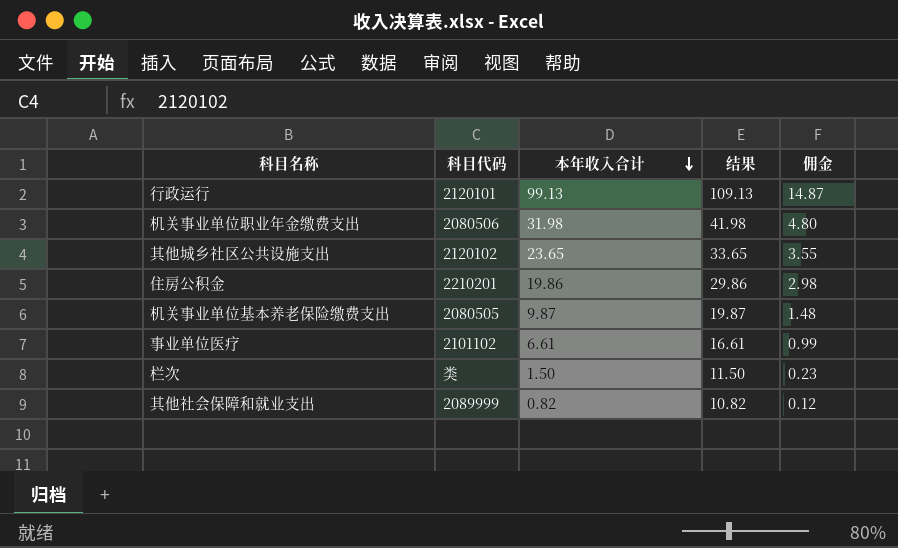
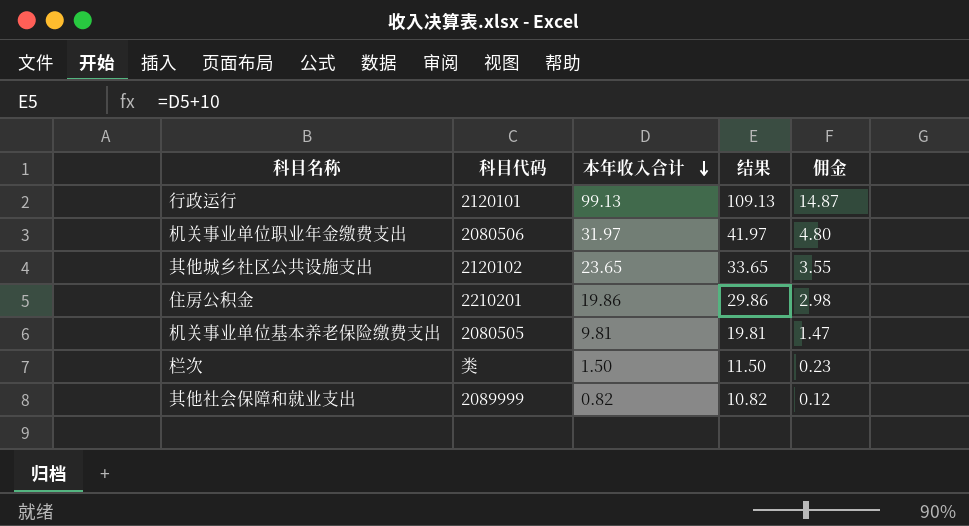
row 事业单位医疗: 2101102 | 6.61 | 16.61 | 0.99 -> none
机关事业单位职业年金缴费支出 | 本年收入合计: 31.98 -> 31.97
机关事业单位职业年金缴费支出 | 结果: 41.98 -> 41.97
机关事业单位基本养老保险缴费支出 | 本年收入合计: 9.87 -> 9.81
机关事业单位基本养老保险缴费支出 | 结果: 19.87 -> 19.81
机关事业单位基本养老保险缴费支出 | 佣金: 1.48 -> 1.47

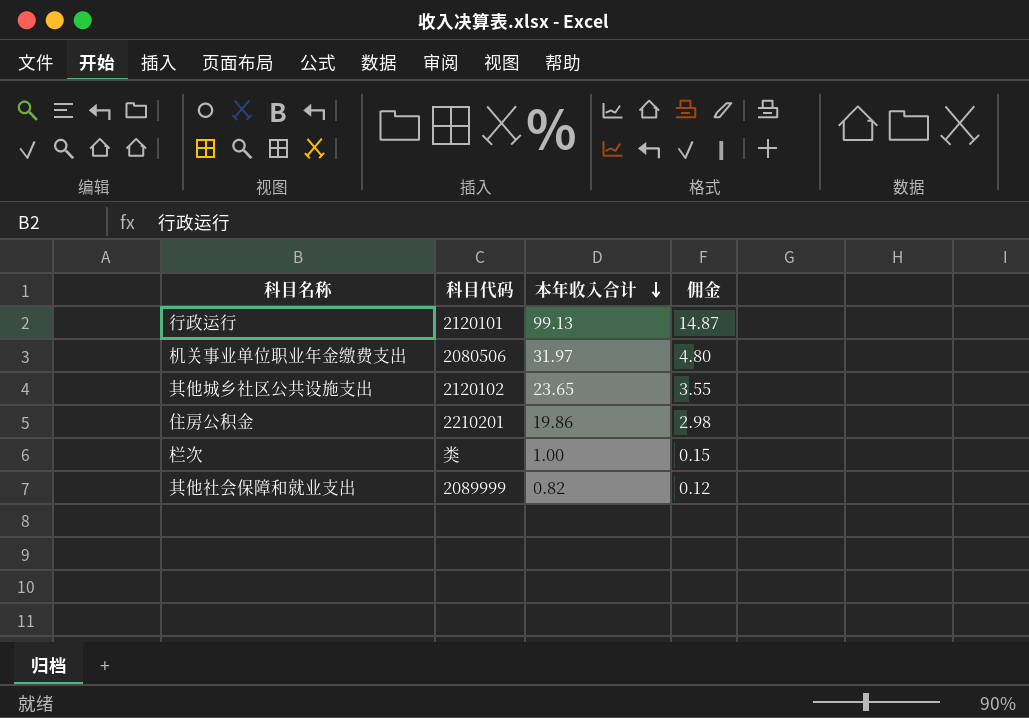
column 结果 | formula: [本年收入合计] + 10 -> none
row 机关事业单位基本养老保险缴费支出: 2080505 | 9.81 | 19.81 | 1.47 -> none
栏次 | 本年收入合计: 1.50 -> 1.00
栏次 | 佣金: 0.23 -> 0.15

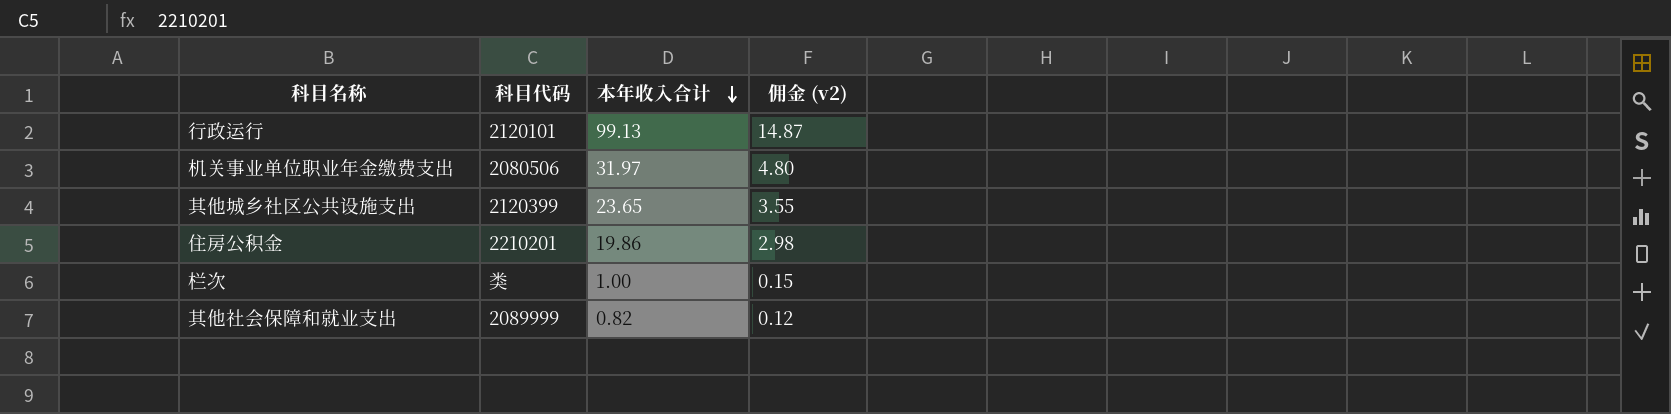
column name: 佣金 -> 佣金 (v2)
其他城乡社区公共设施支出 | 科目代码: 2120102 -> 2120399

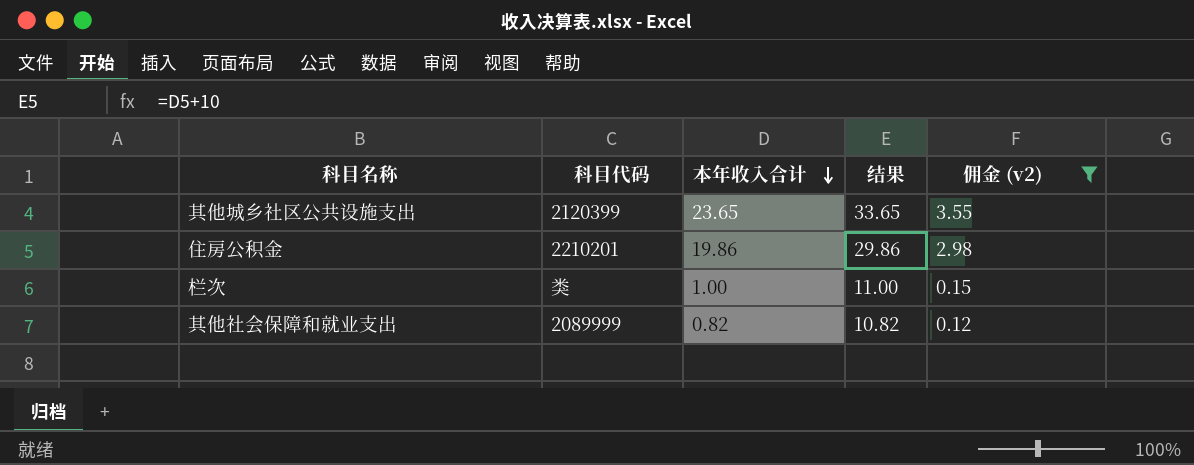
filter: none -> 佣金 (v2) <= 3.55
column 结果 | formula: none -> [本年收入合计] + 10

